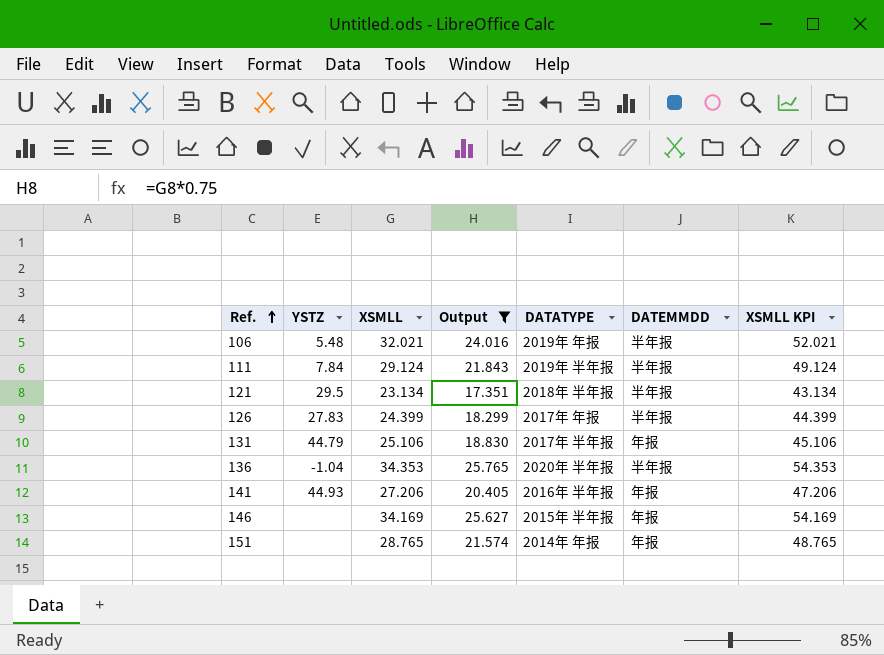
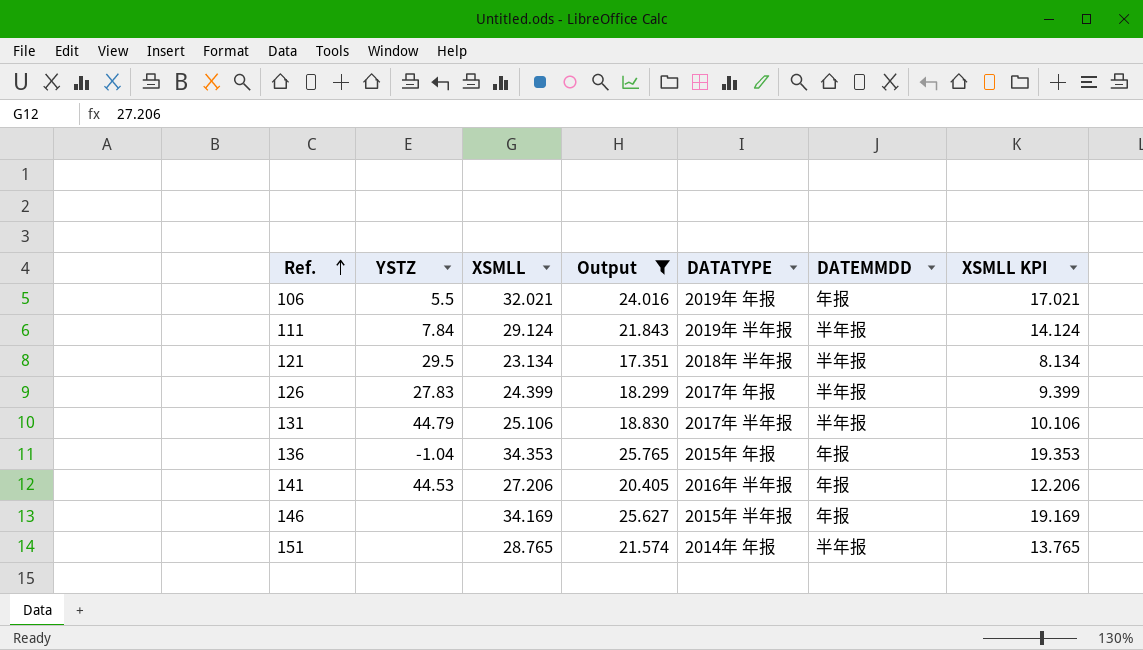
column XSMLL KPI | formula: [XSMLL] + 20 -> [XSMLL] - 15
106 | YSTZ: 5.48 -> 5.5
106 | DATEMMDD: 半年报 -> 年报
131 | DATEMMDD: 年报 -> 半年报
136 | DATATYPE: 2020年 半年报 -> 2015年 年报
136 | DATEMMDD: 半年报 -> 年报
141 | YSTZ: 44.93 -> 44.53
151 | DATEMMDD: 年报 -> 半年报

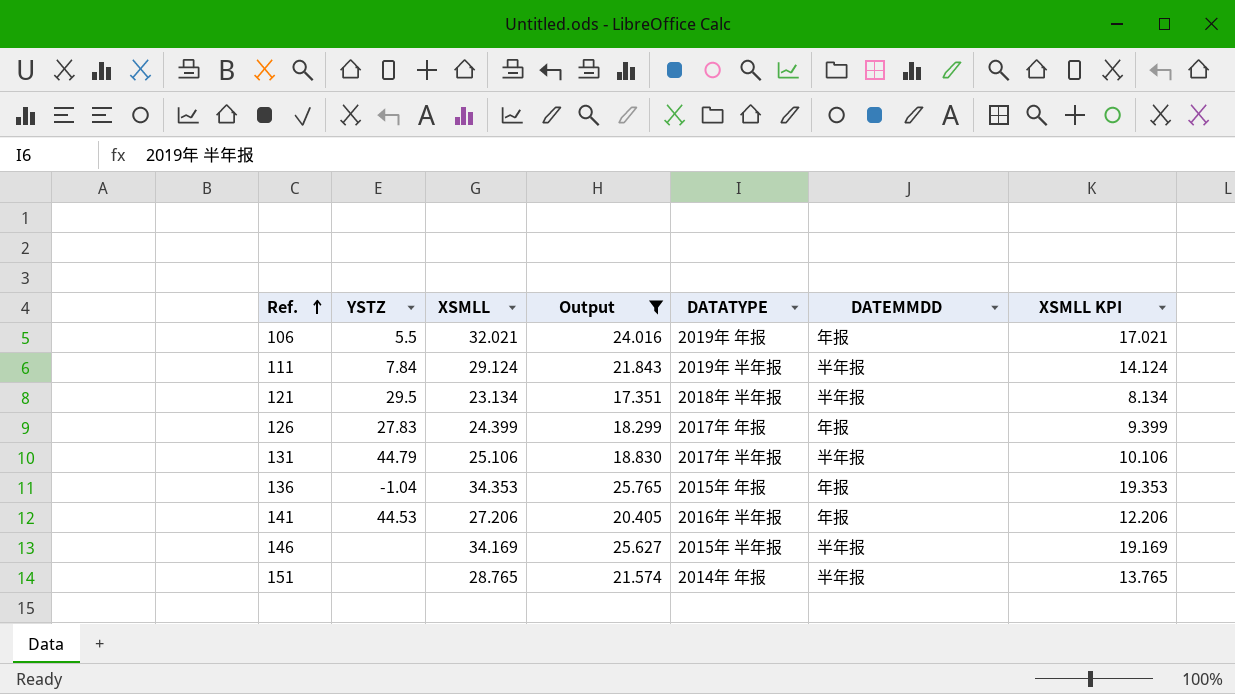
126 | DATEMMDD: 半年报 -> 年报
146 | DATEMMDD: 年报 -> 半年报

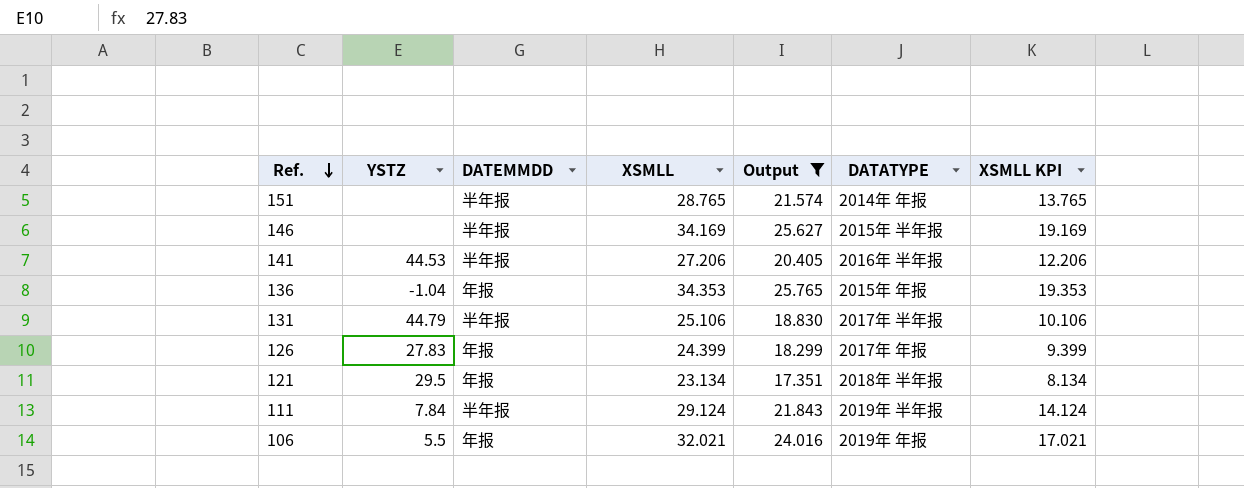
row order: Ref. ascending -> Ref. descending
column DATEMMDD | position: 6 -> 3
141 | DATEMMDD: 年报 -> 半年报
121 | DATEMMDD: 半年报 -> 年报

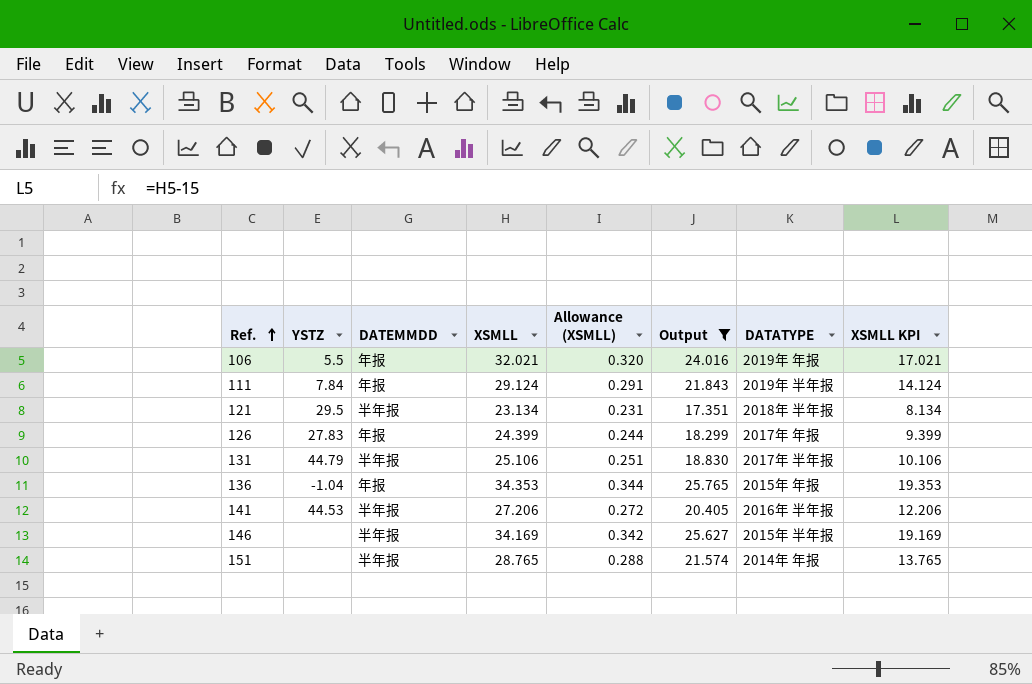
row order: Ref. descending -> Ref. ascending
column Allowance (XSMLL) | formula: none -> [XSMLL] * 0.01
111 | DATEMMDD: 半年报 -> 年报
121 | DATEMMDD: 年报 -> 半年报

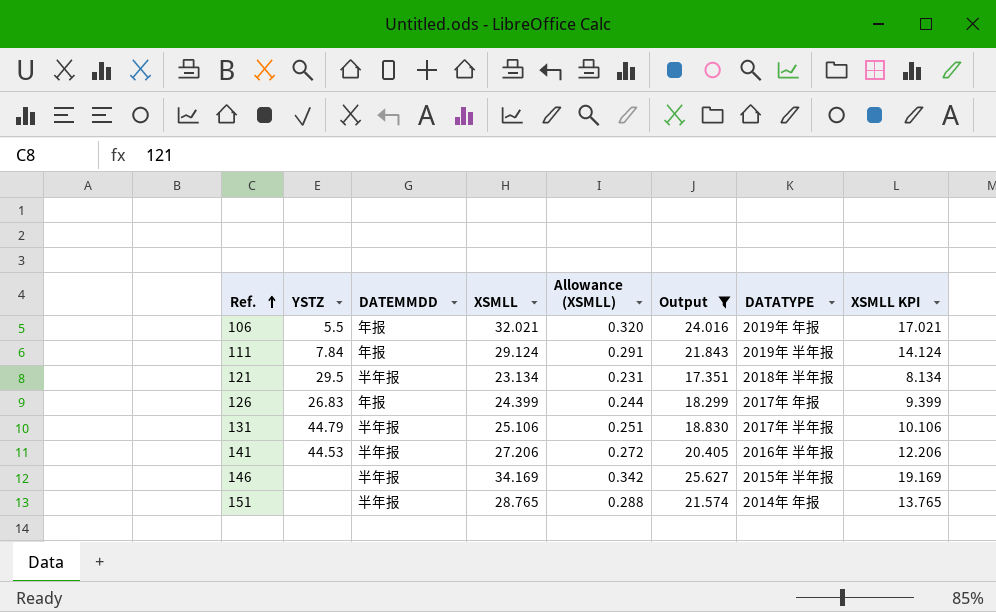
row 136: -1.04 | 年报 | 34.353 | 0.344 | 25.765 | 2015年 年报 | 19.353 -> none
126 | YSTZ: 27.83 -> 26.83

